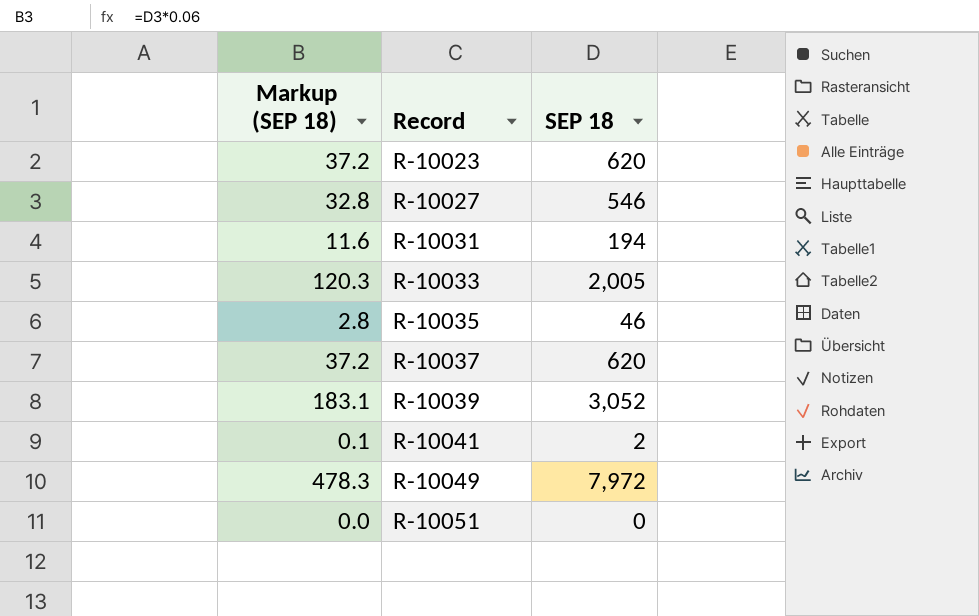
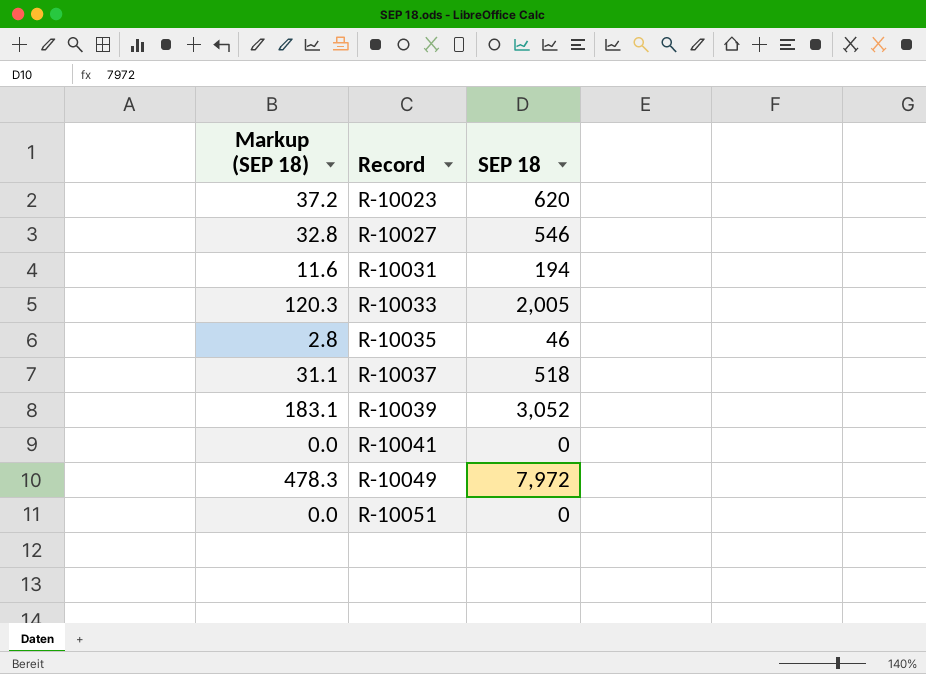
R-10037 | Markup (SEP 18): 37.2 -> 31.1
R-10037 | SEP 18: 620 -> 518
R-10041 | Markup (SEP 18): 0.1 -> 0.0
R-10041 | SEP 18: 2 -> 0

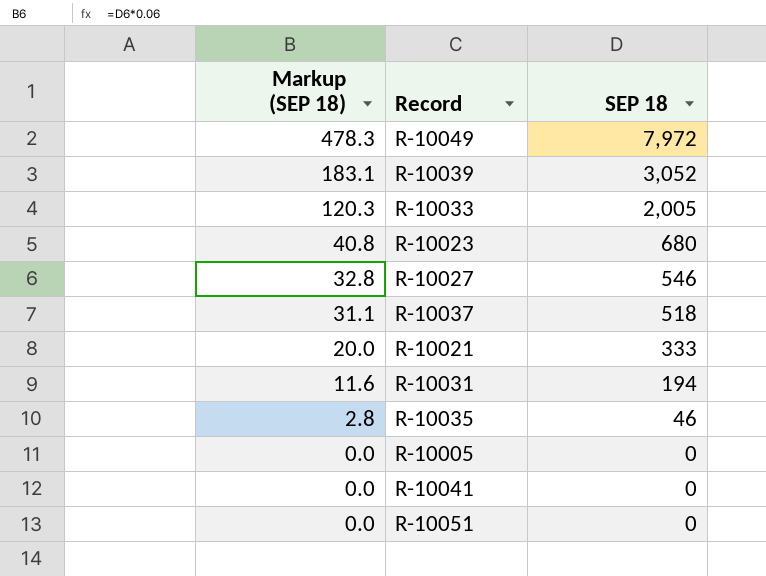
row order: Record ascending -> Markup (SEP 18) descending
R-10023 | Markup (SEP 18): 37.2 -> 40.8
R-10023 | SEP 18: 620 -> 680
row R-10021: none -> 20.0 | 333
row R-10005: none -> 0.0 | 0

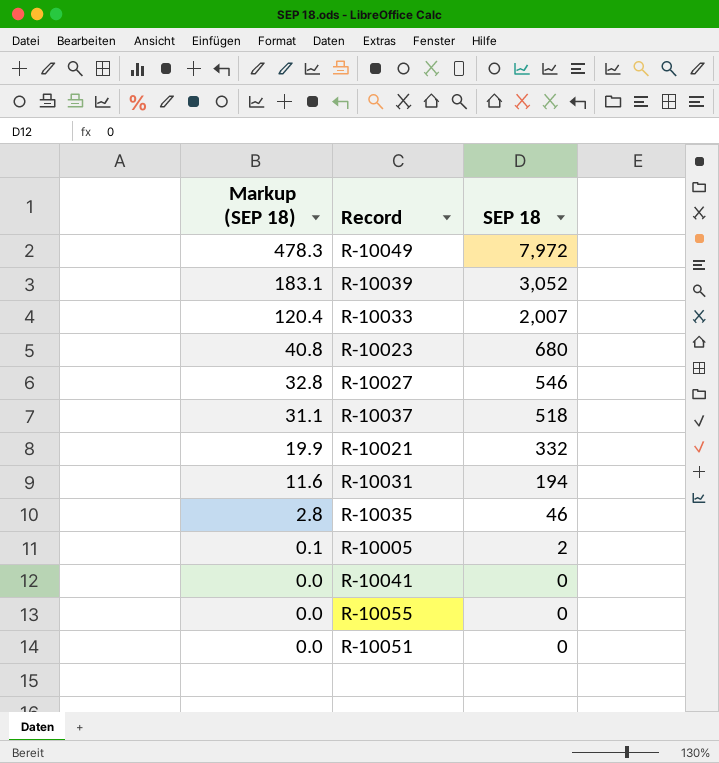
R-10033 | Markup (SEP 18): 120.3 -> 120.4
R-10033 | SEP 18: 2,005 -> 2,007
R-10021 | Markup (SEP 18): 20.0 -> 19.9
R-10021 | SEP 18: 333 -> 332
R-10005 | Markup (SEP 18): 0.0 -> 0.1
R-10005 | SEP 18: 0 -> 2
row R-10055: none -> 0.0 | 0

